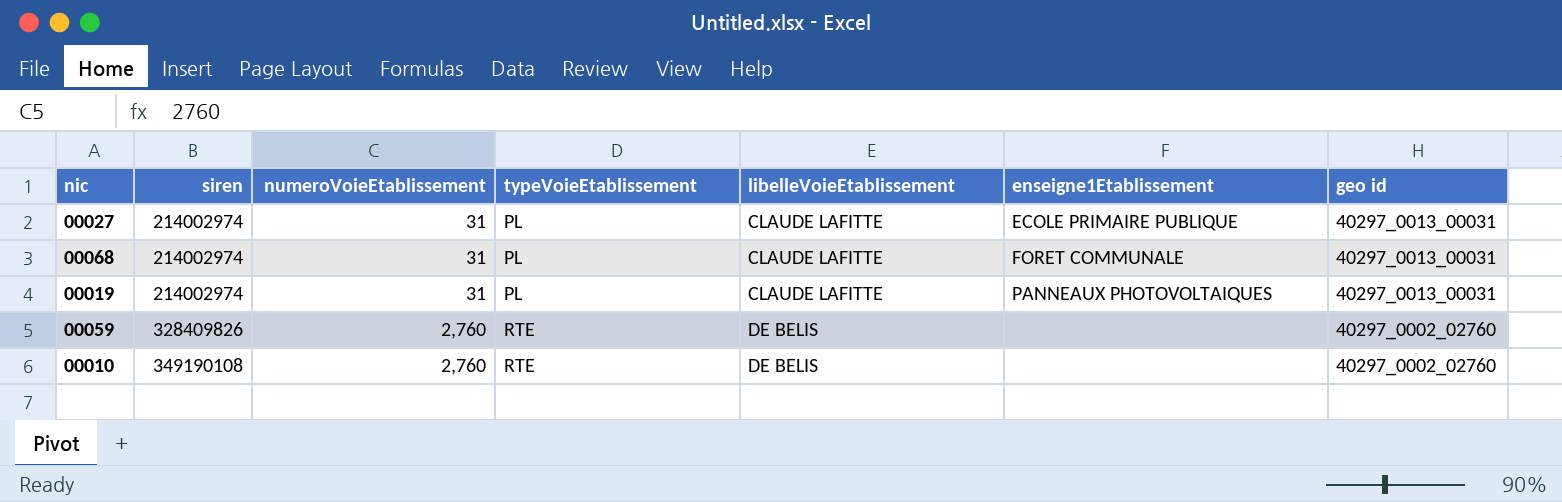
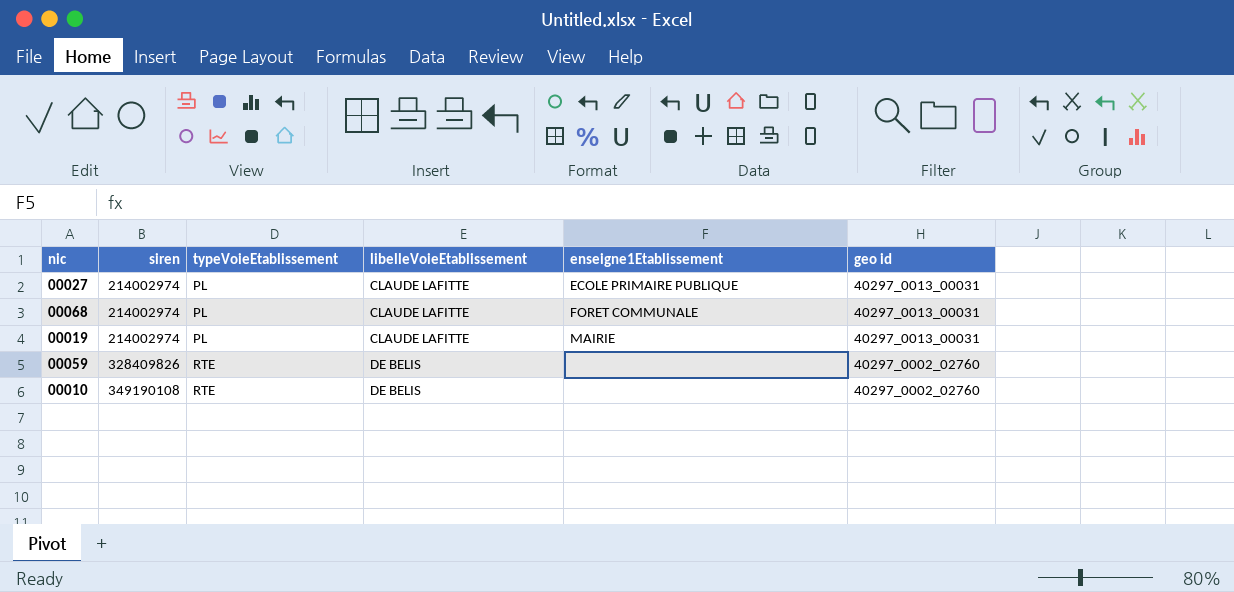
column numeroVoieEtablissement | position: 3 -> none
00019 | enseigne1Etablissement: PANNEAUX PHOTOVOLTAIQUES -> MAIRIE

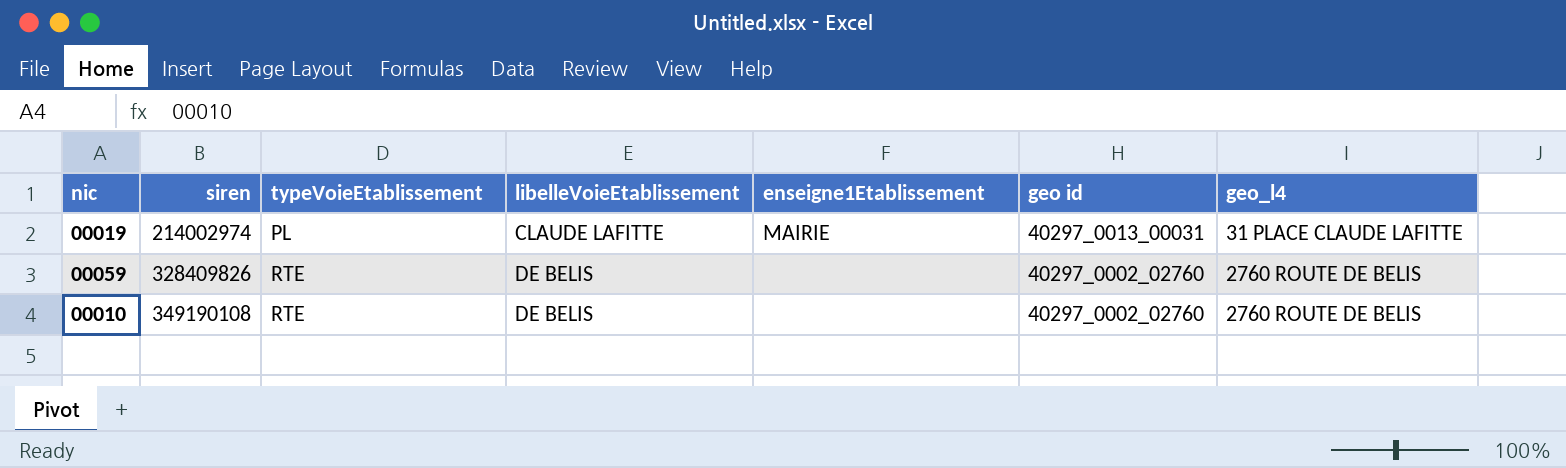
column geo_l4 | position: none -> 7
row 00027: 214002974 | PL | CLAUDE LAFITTE | ECOLE PRIMAIRE PUBLIQUE | 40297_0013_00031 -> none
row 00068: 214002974 | PL | CLAUDE LAFITTE | FORET COMMUNALE | 40297_0013_00031 -> none

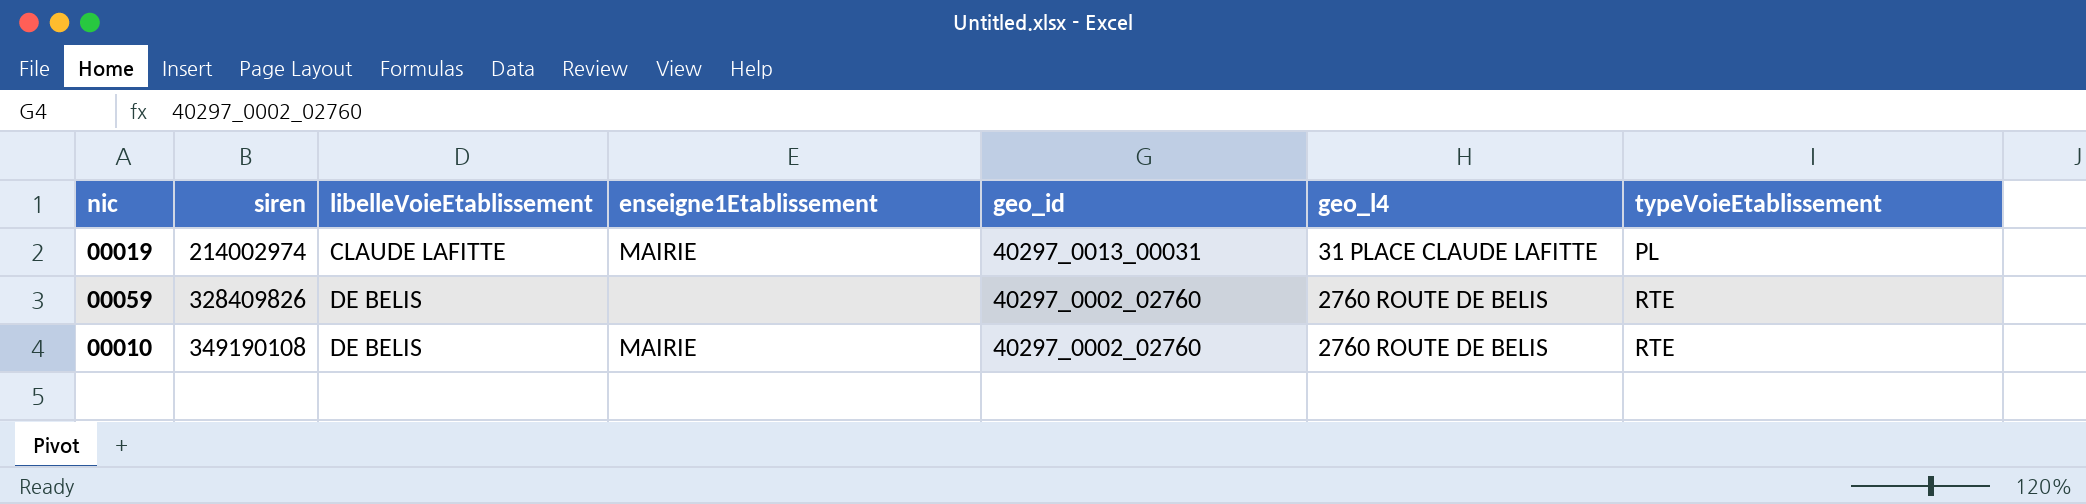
column name: geo id -> geo_id
column typeVoieEtablissement | position: 3 -> 7
00010 | enseigne1Etablissement: none -> MAIRIE

